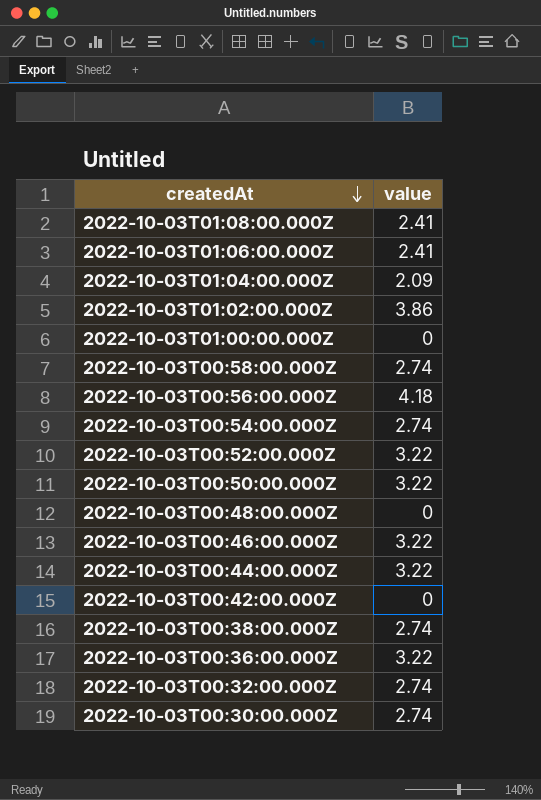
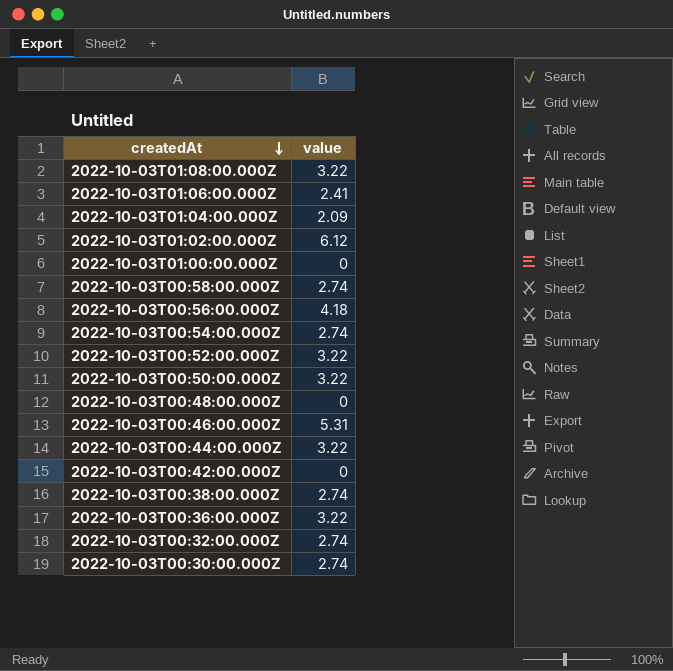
2022-10-03T01:08:00.000Z | value: 2.41 -> 3.22
2022-10-03T01:02:00.000Z | value: 3.86 -> 6.12
2022-10-03T00:46:00.000Z | value: 3.22 -> 5.31

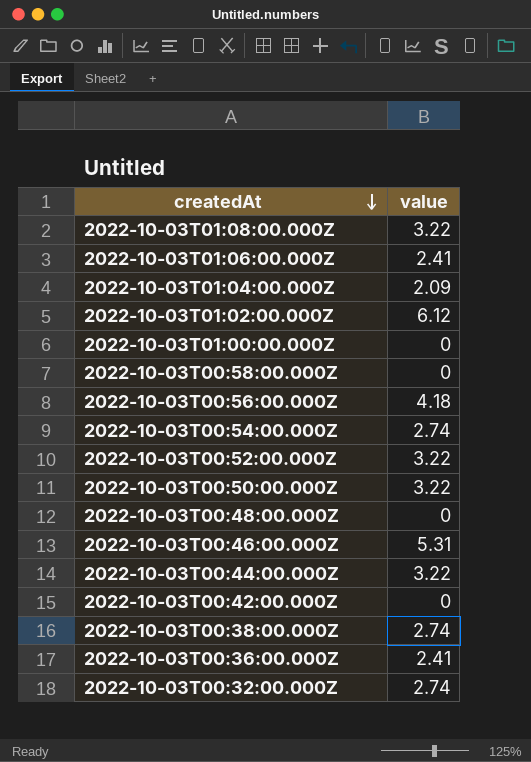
row 2022-10-03T00:30:00.000Z: 2.74 -> none
2022-10-03T00:58:00.000Z | value: 2.74 -> 0
2022-10-03T00:36:00.000Z | value: 3.22 -> 2.41

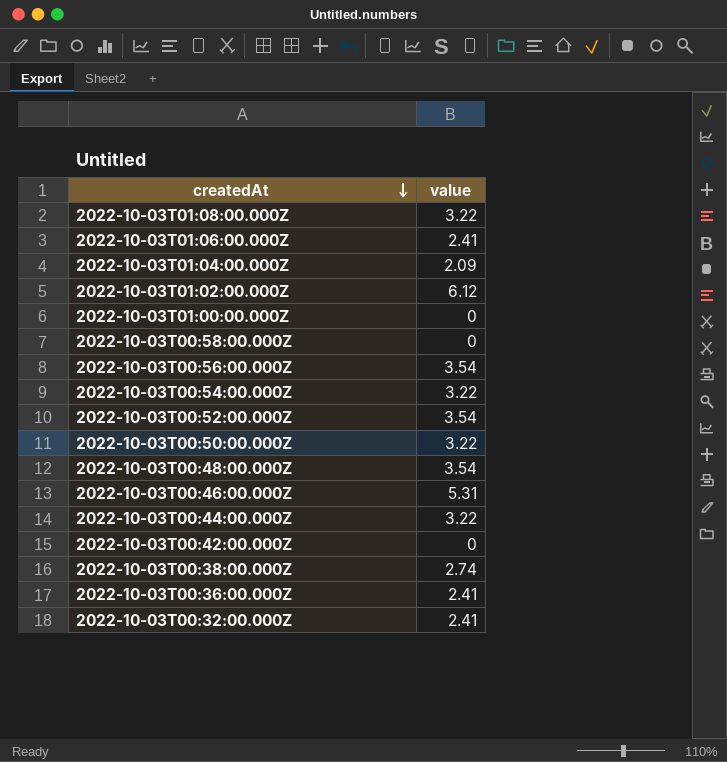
2022-10-03T00:56:00.000Z | value: 4.18 -> 3.54
2022-10-03T00:54:00.000Z | value: 2.74 -> 3.22
2022-10-03T00:52:00.000Z | value: 3.22 -> 3.54
2022-10-03T00:48:00.000Z | value: 0 -> 3.54
2022-10-03T00:32:00.000Z | value: 2.74 -> 2.41

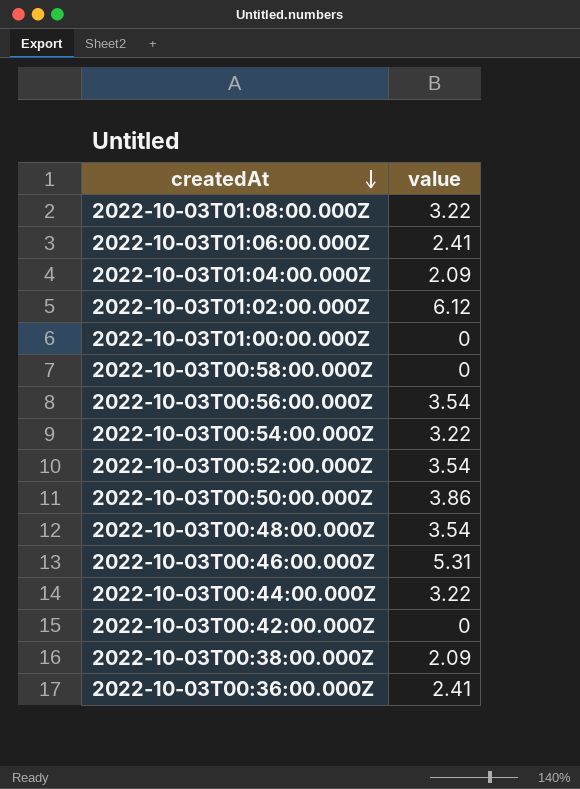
row 2022-10-03T00:32:00.000Z: 2.41 -> none
2022-10-03T00:50:00.000Z | value: 3.22 -> 3.86
2022-10-03T00:38:00.000Z | value: 2.74 -> 2.09

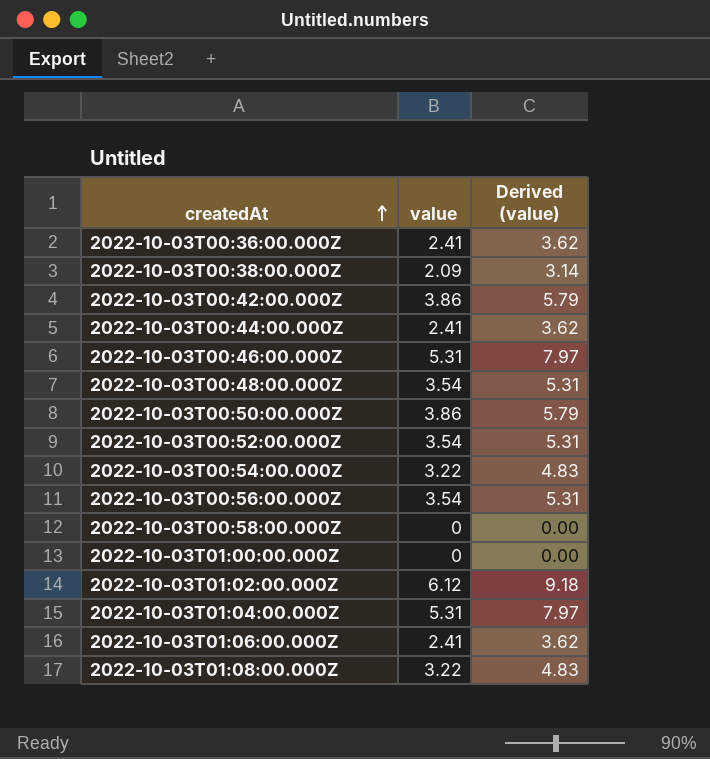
row order: createdAt descending -> createdAt ascending
column Derived (value) | formula: none -> [value] * 1.5
2022-10-03T00:42:00.000Z | value: 0 -> 3.86
2022-10-03T00:44:00.000Z | value: 3.22 -> 2.41
2022-10-03T01:04:00.000Z | value: 2.09 -> 5.31

